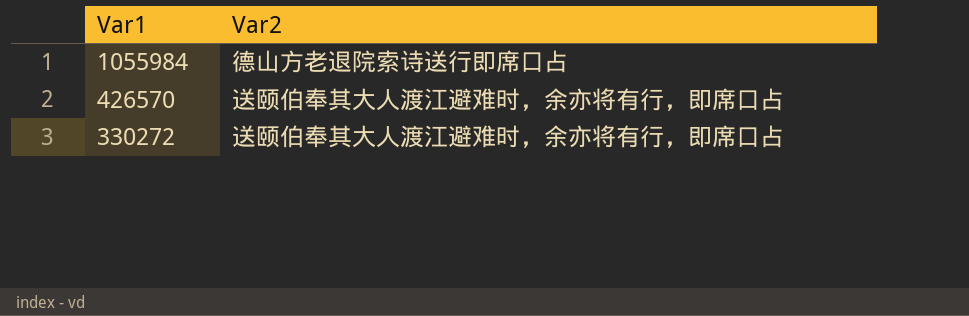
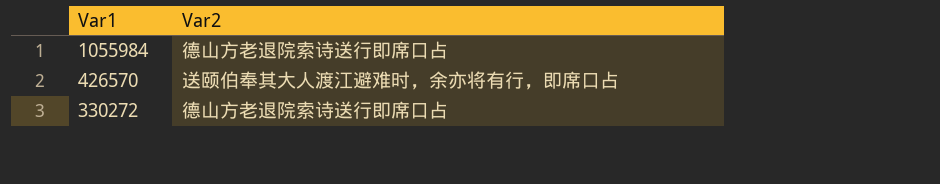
330272 | Var2: 送颐伯奉其大人渡江避难时，余亦将有行，即席口占 -> 德山方老退院索诗送行即席口占

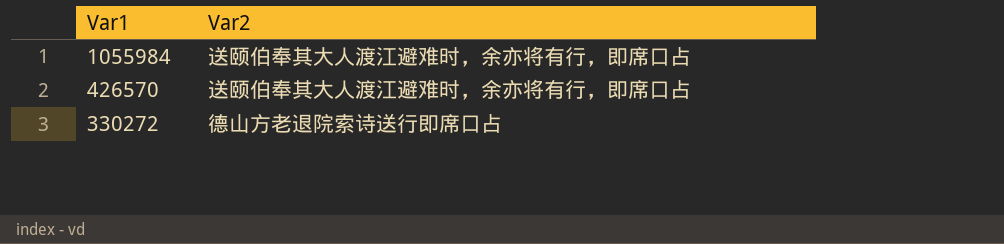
1055984 | Var2: 德山方老退院索诗送行即席口占 -> 送颐伯奉其大人渡江避难时，余亦将有行，即席口占

